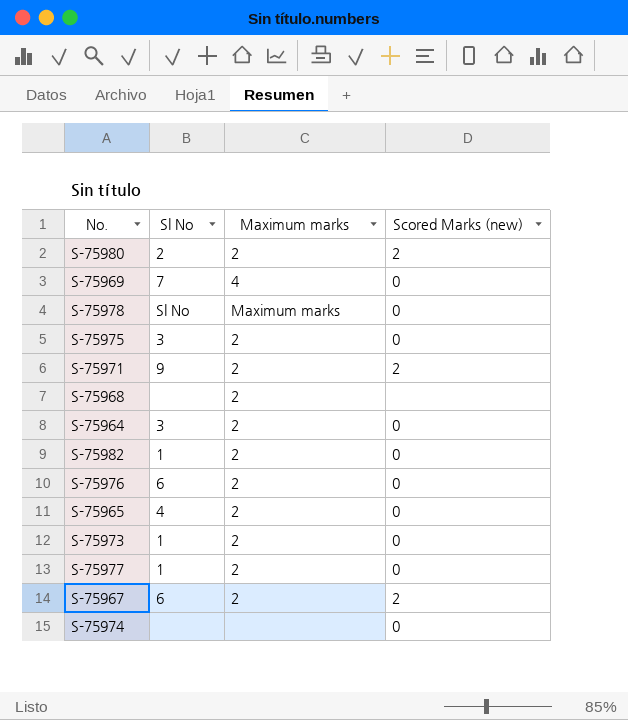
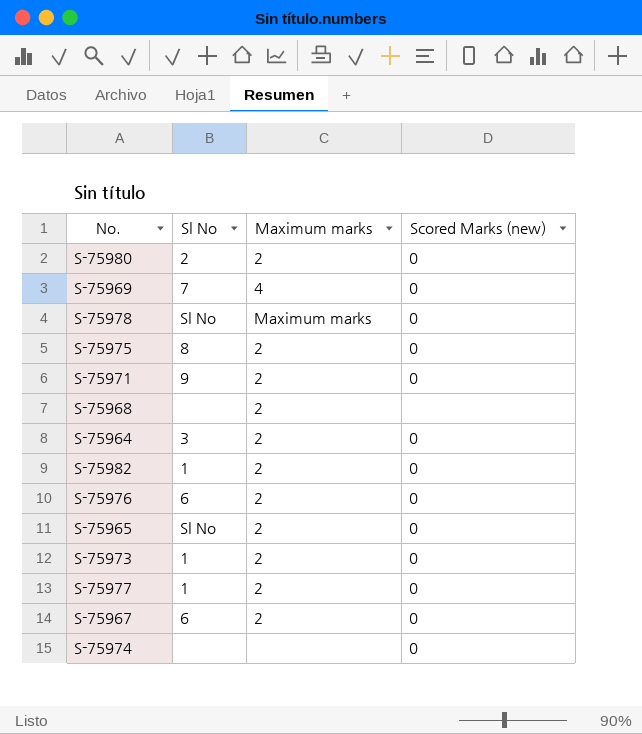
S-75980 | Scored Marks (new): 2 -> 0
S-75975 | Sl No: 3 -> 8
S-75971 | Scored Marks (new): 2 -> 0
S-75965 | Sl No: 4 -> Sl No
S-75967 | Scored Marks (new): 2 -> 0

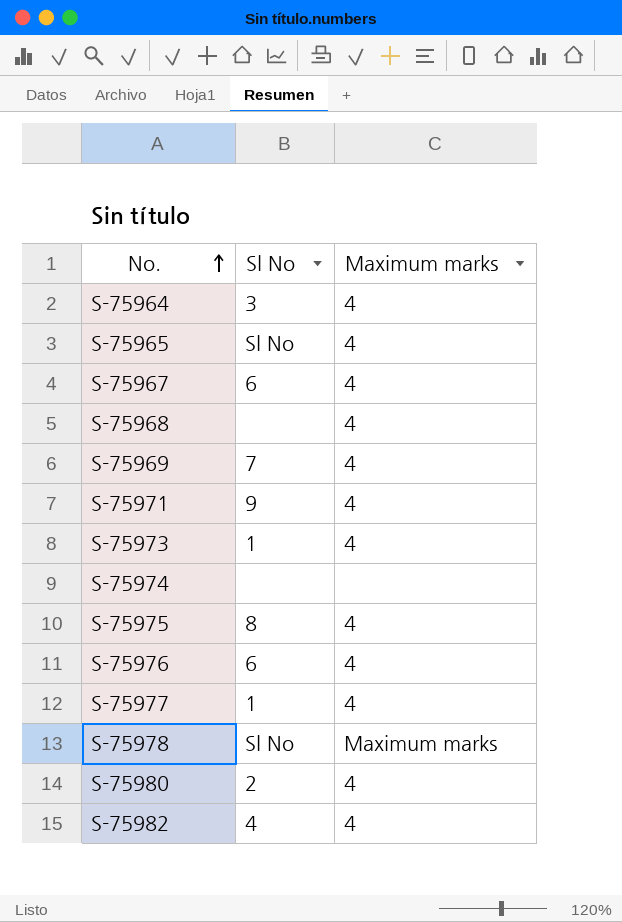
row order: none -> No. ascending
column Scored Marks (new) | position: 4 -> none
S-75964 | Maximum marks: 2 -> 4
S-75965 | Maximum marks: 2 -> 4
S-75967 | Maximum marks: 2 -> 4
S-75968 | Maximum marks: 2 -> 4
S-75971 | Maximum marks: 2 -> 4
S-75973 | Maximum marks: 2 -> 4
S-75975 | Maximum marks: 2 -> 4
S-75976 | Maximum marks: 2 -> 4
S-75977 | Maximum marks: 2 -> 4
S-75980 | Maximum marks: 2 -> 4
S-75982 | Sl No: 1 -> 4
S-75982 | Maximum marks: 2 -> 4

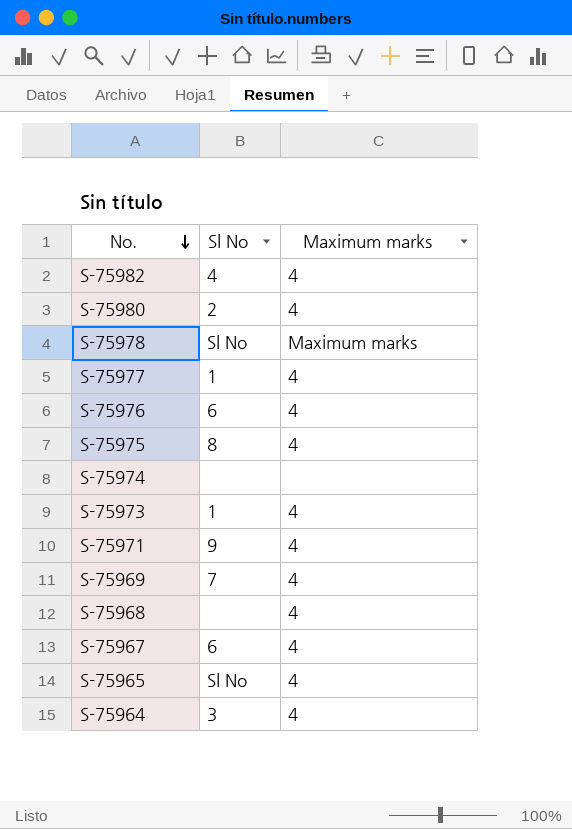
row order: No. ascending -> No. descending

